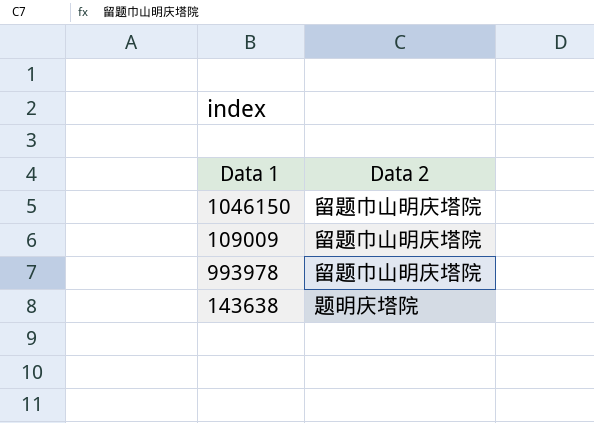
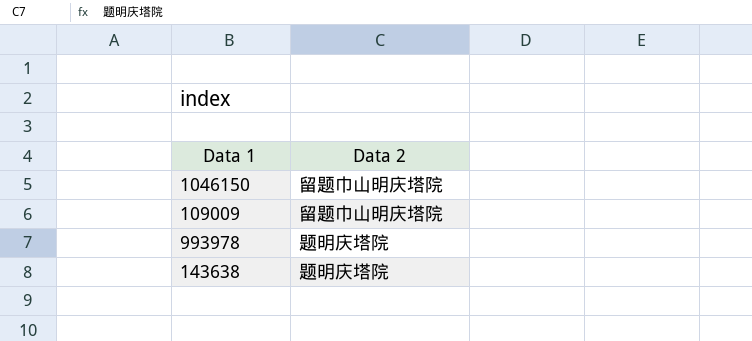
993978 | Data 2: 留题巾山明庆塔院 -> 题明庆塔院

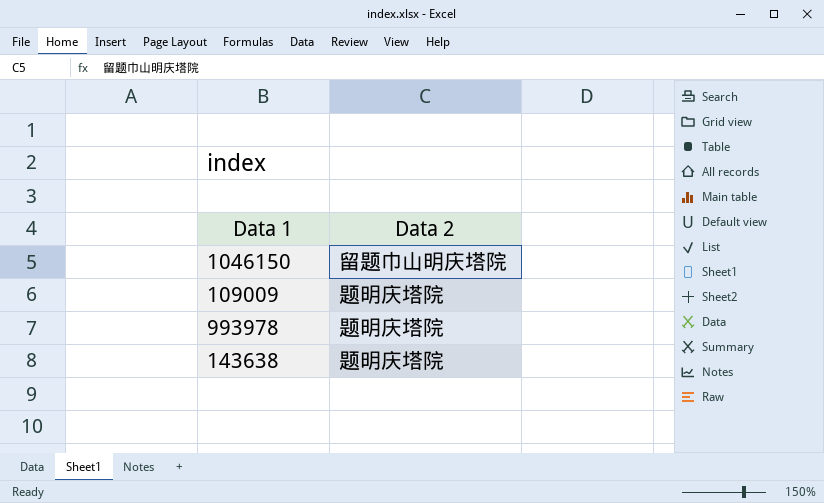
109009 | Data 2: 留题巾山明庆塔院 -> 题明庆塔院

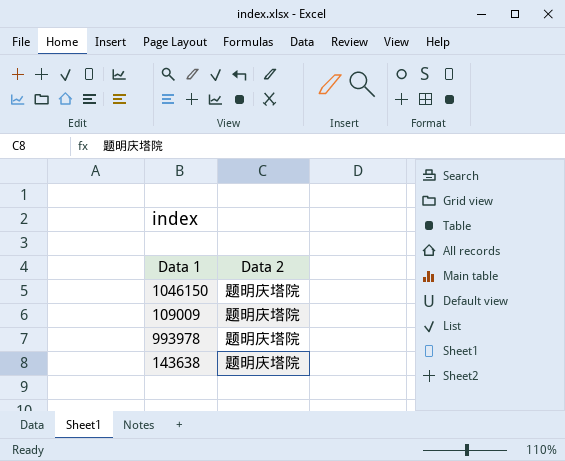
1046150 | Data 2: 留题巾山明庆塔院 -> 题明庆塔院

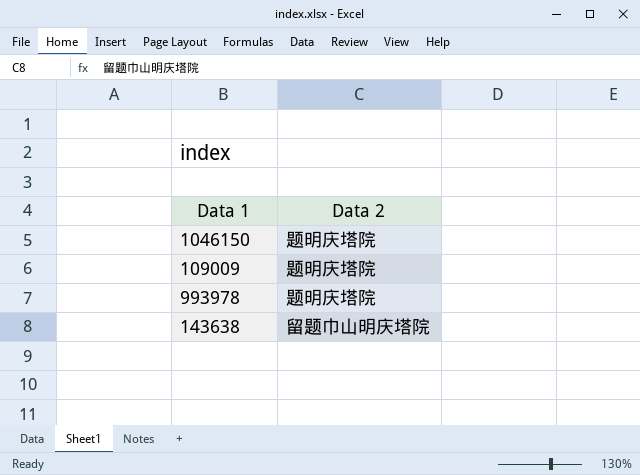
143638 | Data 2: 题明庆塔院 -> 留题巾山明庆塔院

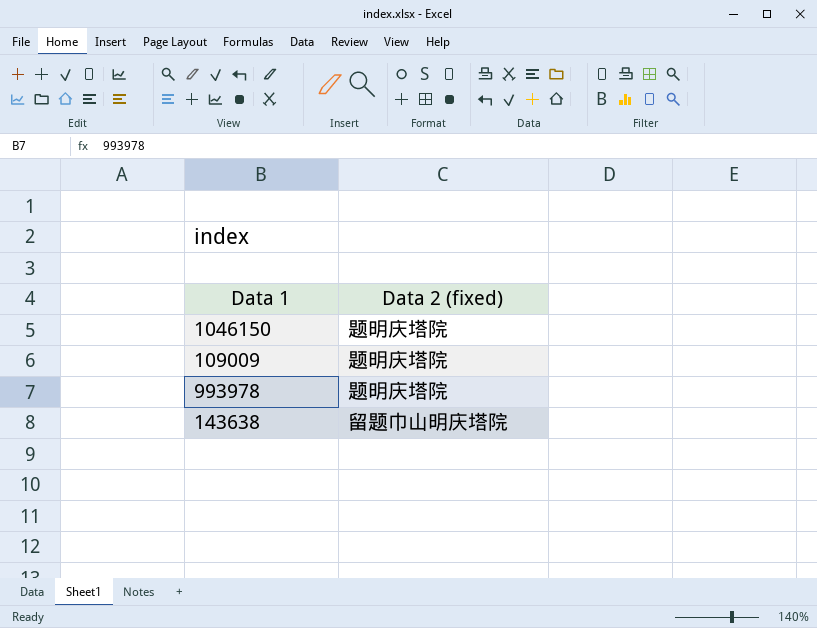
column name: Data 2 -> Data 2 (fixed)

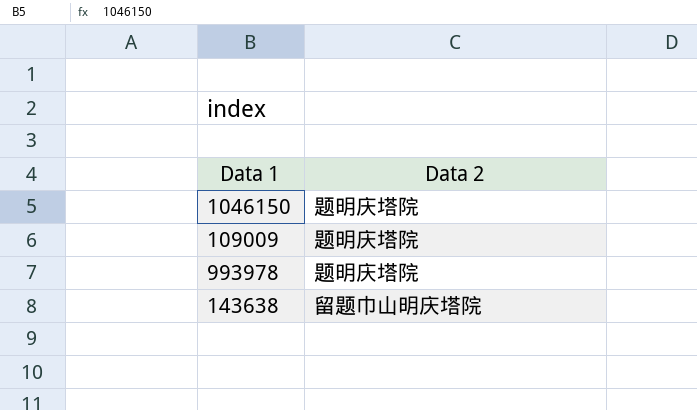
column name: Data 2 (fixed) -> Data 2

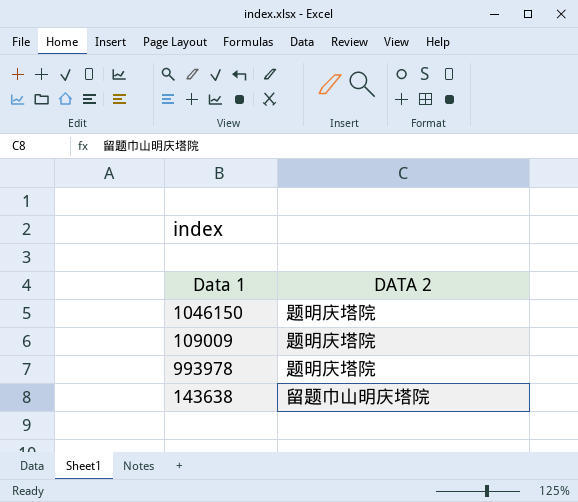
column name: Data 2 -> DATA 2

